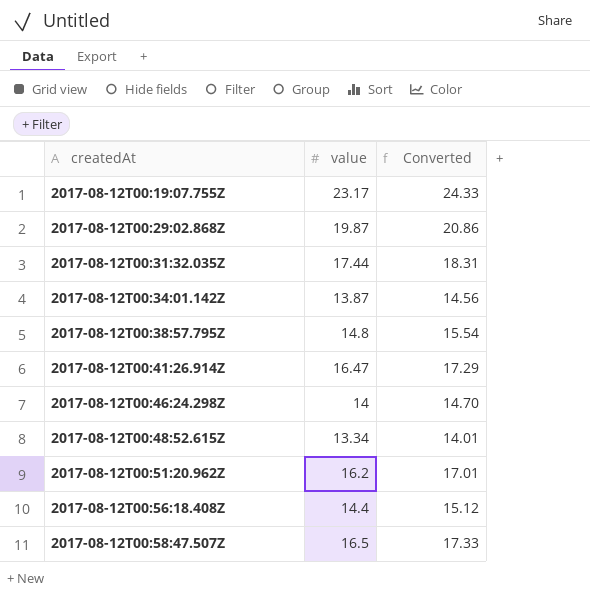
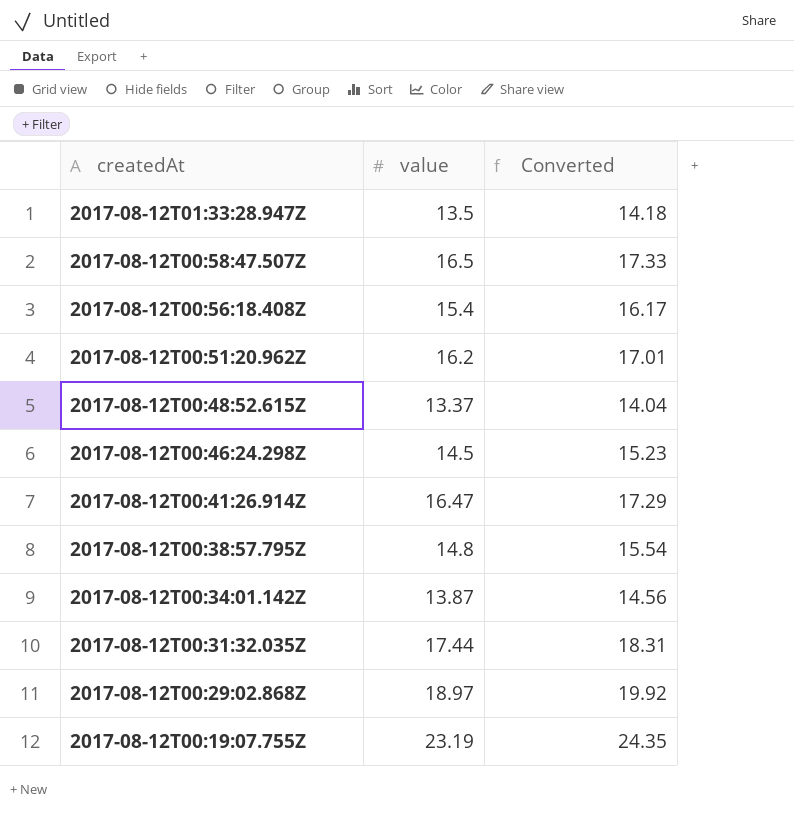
row order: createdAt ascending -> createdAt descending
row 2017-08-12T01:33:28.947Z: none -> 13.5 | 14.18
2017-08-12T00:56:18.408Z | value: 14.4 -> 15.4
2017-08-12T00:56:18.408Z | Converted: 15.12 -> 16.17
2017-08-12T00:48:52.615Z | value: 13.34 -> 13.37
2017-08-12T00:48:52.615Z | Converted: 14.01 -> 14.04
2017-08-12T00:46:24.298Z | value: 14 -> 14.5
2017-08-12T00:46:24.298Z | Converted: 14.70 -> 15.23
2017-08-12T00:29:02.868Z | value: 19.87 -> 18.97
2017-08-12T00:29:02.868Z | Converted: 20.86 -> 19.92
2017-08-12T00:19:07.755Z | value: 23.17 -> 23.19
2017-08-12T00:19:07.755Z | Converted: 24.33 -> 24.35

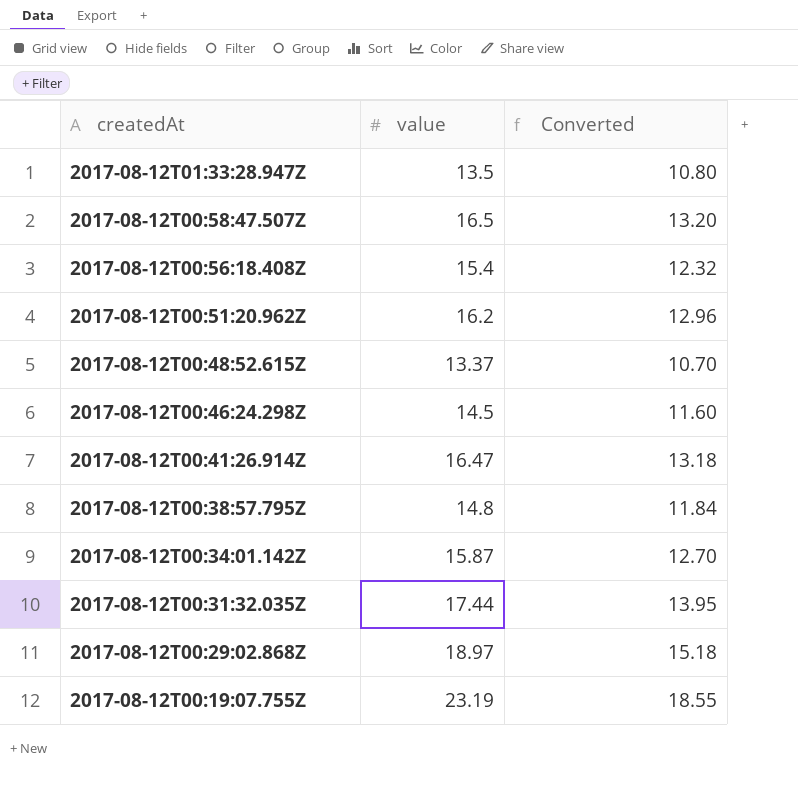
column Converted | formula: [value] * 1.05 -> [value] * 0.8
2017-08-12T00:34:01.142Z | value: 13.87 -> 15.87

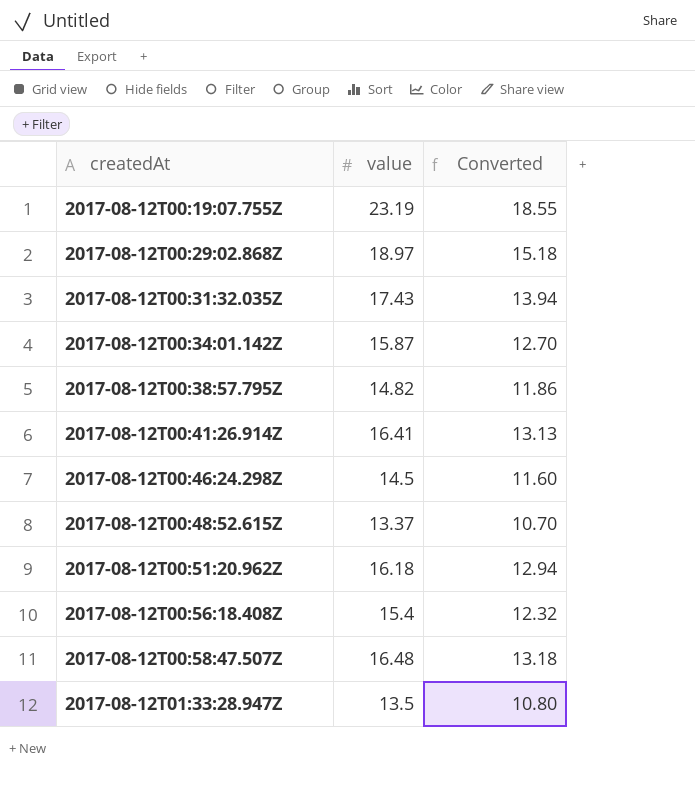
row order: createdAt descending -> createdAt ascending
2017-08-12T00:31:32.035Z | value: 17.44 -> 17.43
2017-08-12T00:31:32.035Z | Converted: 13.95 -> 13.94
2017-08-12T00:38:57.795Z | value: 14.8 -> 14.82
2017-08-12T00:38:57.795Z | Converted: 11.84 -> 11.86
2017-08-12T00:41:26.914Z | value: 16.47 -> 16.41
2017-08-12T00:41:26.914Z | Converted: 13.18 -> 13.13
2017-08-12T00:51:20.962Z | value: 16.2 -> 16.18
2017-08-12T00:51:20.962Z | Converted: 12.96 -> 12.94
2017-08-12T00:58:47.507Z | value: 16.5 -> 16.48
2017-08-12T00:58:47.507Z | Converted: 13.20 -> 13.18

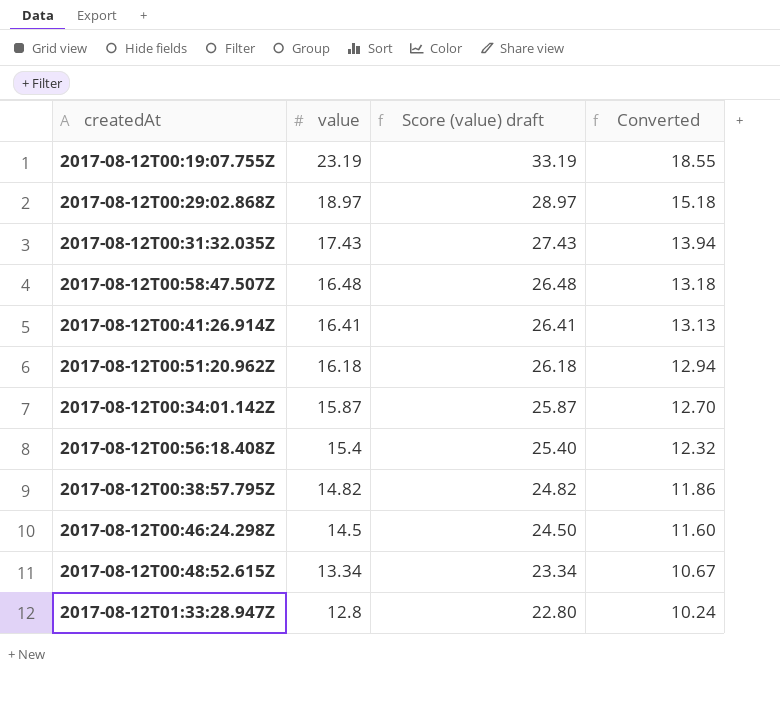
row order: createdAt ascending -> value descending
column Score (value) draft | formula: none -> [value] + 10
2017-08-12T00:48:52.615Z | value: 13.37 -> 13.34
2017-08-12T00:48:52.615Z | Converted: 10.70 -> 10.67
2017-08-12T01:33:28.947Z | value: 13.5 -> 12.8
2017-08-12T01:33:28.947Z | Converted: 10.80 -> 10.24

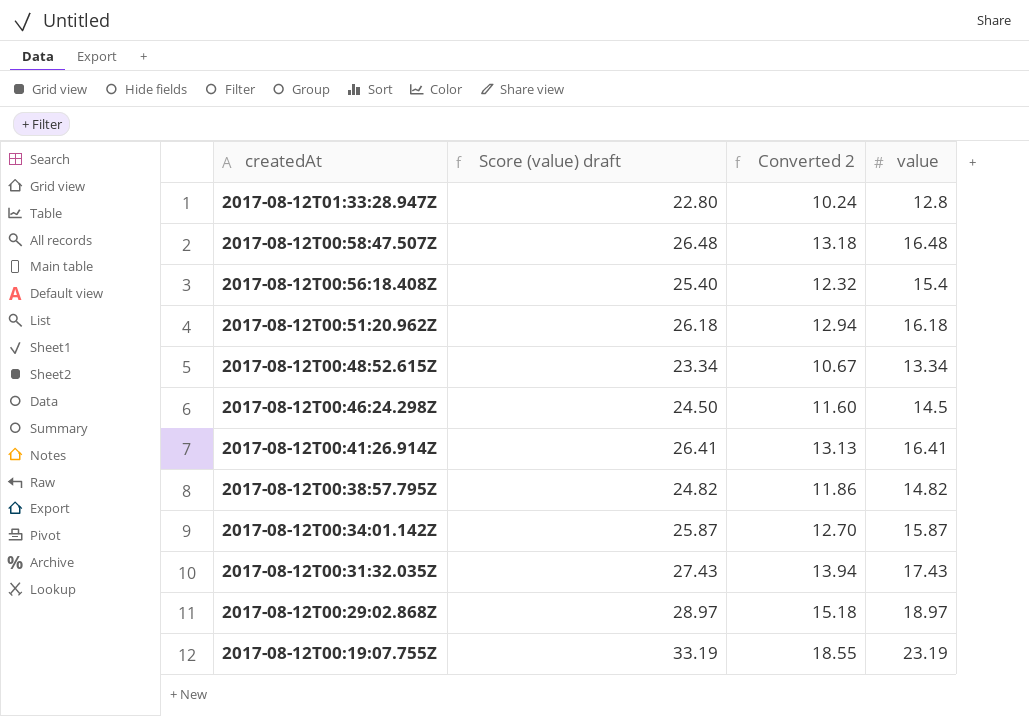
row order: value descending -> createdAt descending
column name: Converted -> Converted 2
column value | position: 2 -> 4

